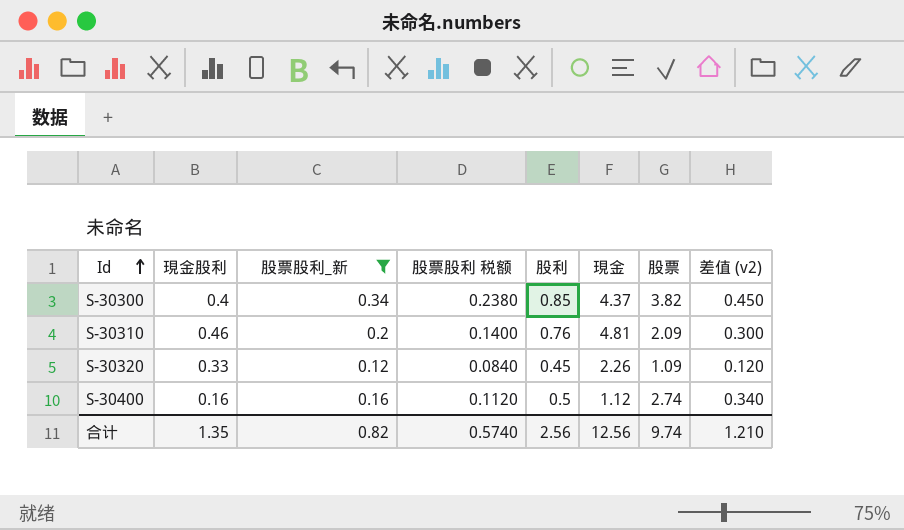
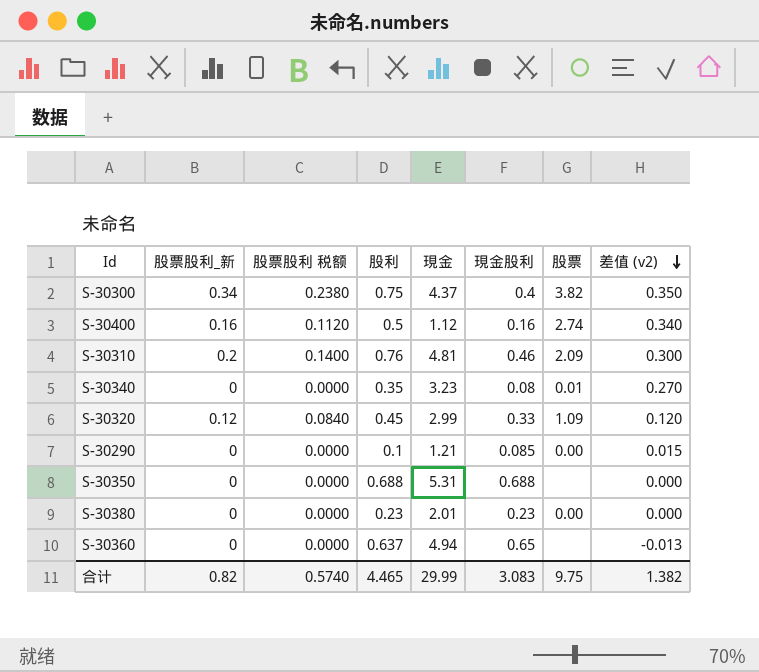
filter: 股票股利_新 != 0 -> none
row order: Id ascending -> 差值 (v2) descending
column 現金股利 | position: 2 -> 6
S-30300 | 股利: 0.85 -> 0.75
S-30300 | 差值 (v2): 0.450 -> 0.350
S-30320 | 現金: 2.26 -> 2.99
合计 | 股利: 2.56 -> 4.465
合计 | 現金: 12.56 -> 29.99
合计 | 現金股利: 1.35 -> 3.083
合计 | 股票: 9.74 -> 9.75
合计 | 差值 (v2): 1.210 -> 1.382

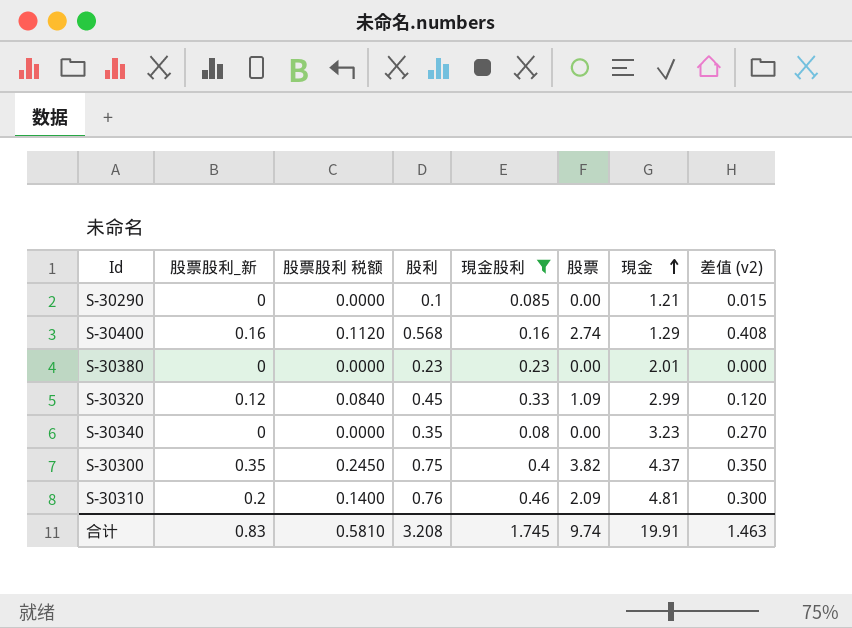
filter: none -> 現金股利 <= 0.46
row order: 差值 (v2) descending -> 現金 ascending
column 現金 | position: 5 -> 7
S-30400 | 股利: 0.5 -> 0.568
S-30400 | 現金: 1.12 -> 1.29
S-30400 | 差值 (v2): 0.340 -> 0.408
S-30340 | 股票: 0.01 -> 0.00
S-30300 | 股票股利_新: 0.34 -> 0.35
S-30300 | 股票股利 税额: 0.2380 -> 0.2450
合计 | 股票股利_新: 0.82 -> 0.83
合计 | 股票股利 税额: 0.5740 -> 0.5810
合计 | 股利: 4.465 -> 3.208
合计 | 現金股利: 3.083 -> 1.745
合计 | 股票: 9.75 -> 9.74
合计 | 現金: 29.99 -> 19.91
合计 | 差值 (v2): 1.382 -> 1.463

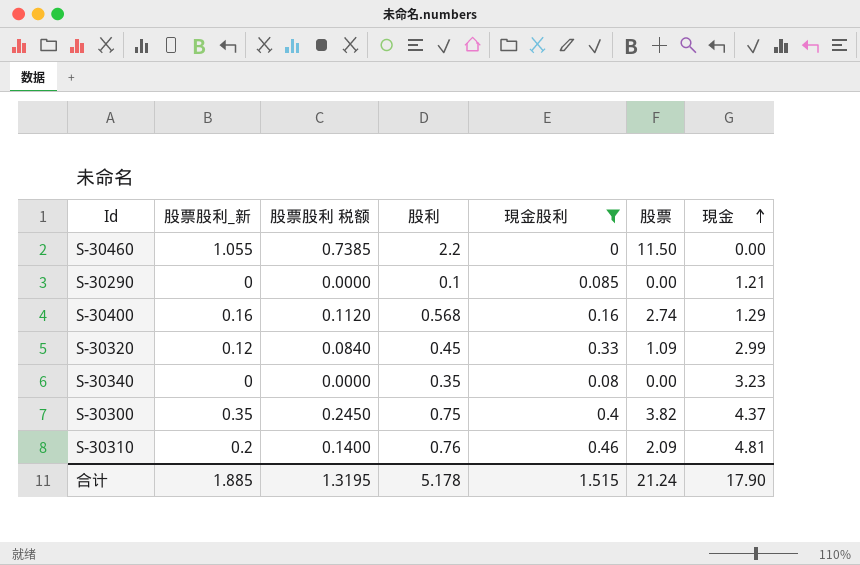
column 差值 (v2) | formula: [股利] - [現金股利] -> none
row S-30380: 0 | 0.0000 | 0.23 | 0.23 | 0.00 | 2.01 | 0.000 -> none
row S-30460: none -> 1.055 | 0.7385 | 2.2 | 0 | 11.50 | 0.00
合计 | 股票股利_新: 0.83 -> 1.885
合计 | 股票股利 税额: 0.5810 -> 1.3195
合计 | 股利: 3.208 -> 5.178
合计 | 現金股利: 1.745 -> 1.515
合计 | 股票: 9.74 -> 21.24
合计 | 現金: 19.91 -> 17.90

